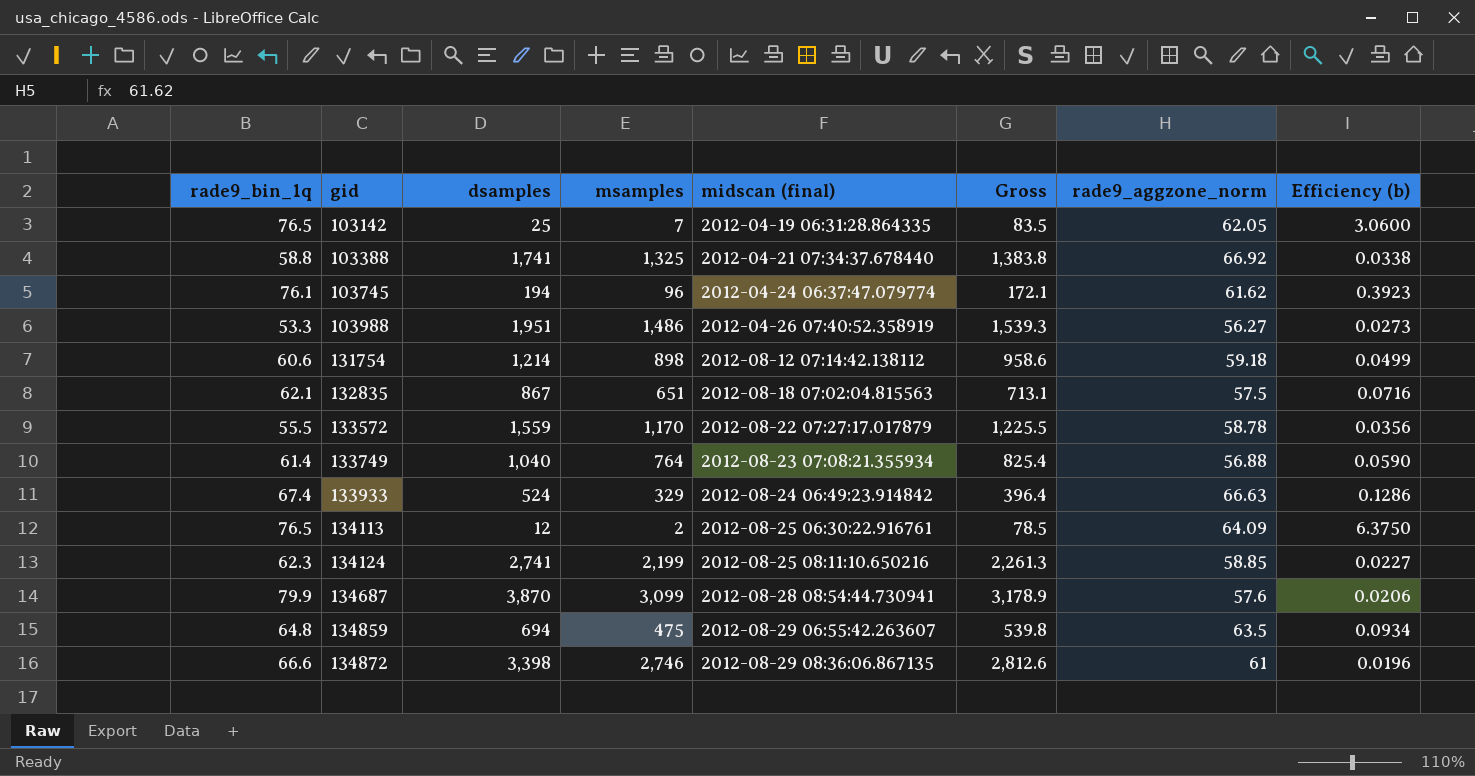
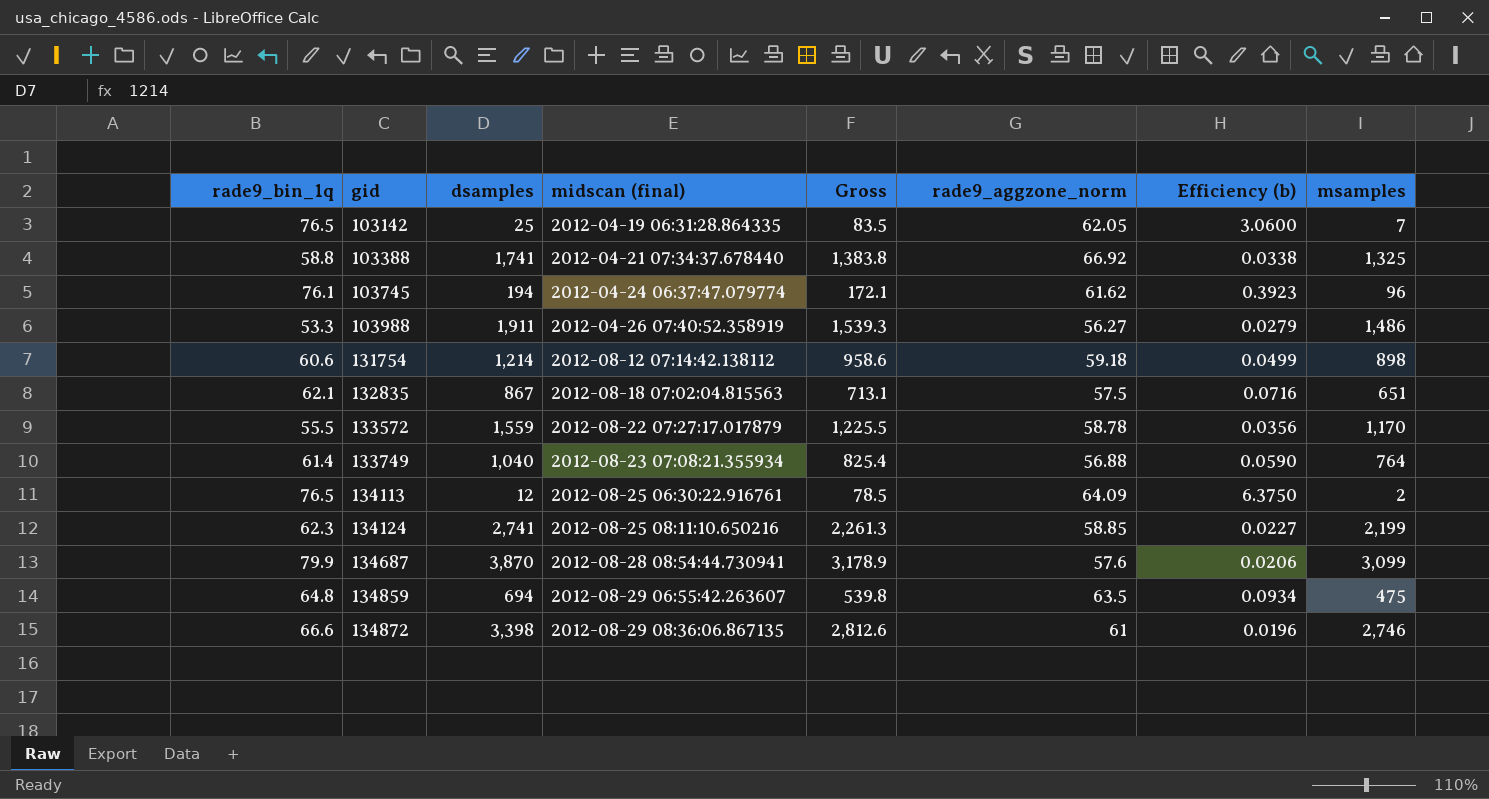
column msamples | position: 4 -> 8
row 133933: 67.4 | 524 | 329 | 2012-08-24 06:49:23.914842 | 396.4 | 66.63 | 0.1286 -> none
103988 | dsamples: 1,951 -> 1,911
103988 | Efficiency (b): 0.0273 -> 0.0279

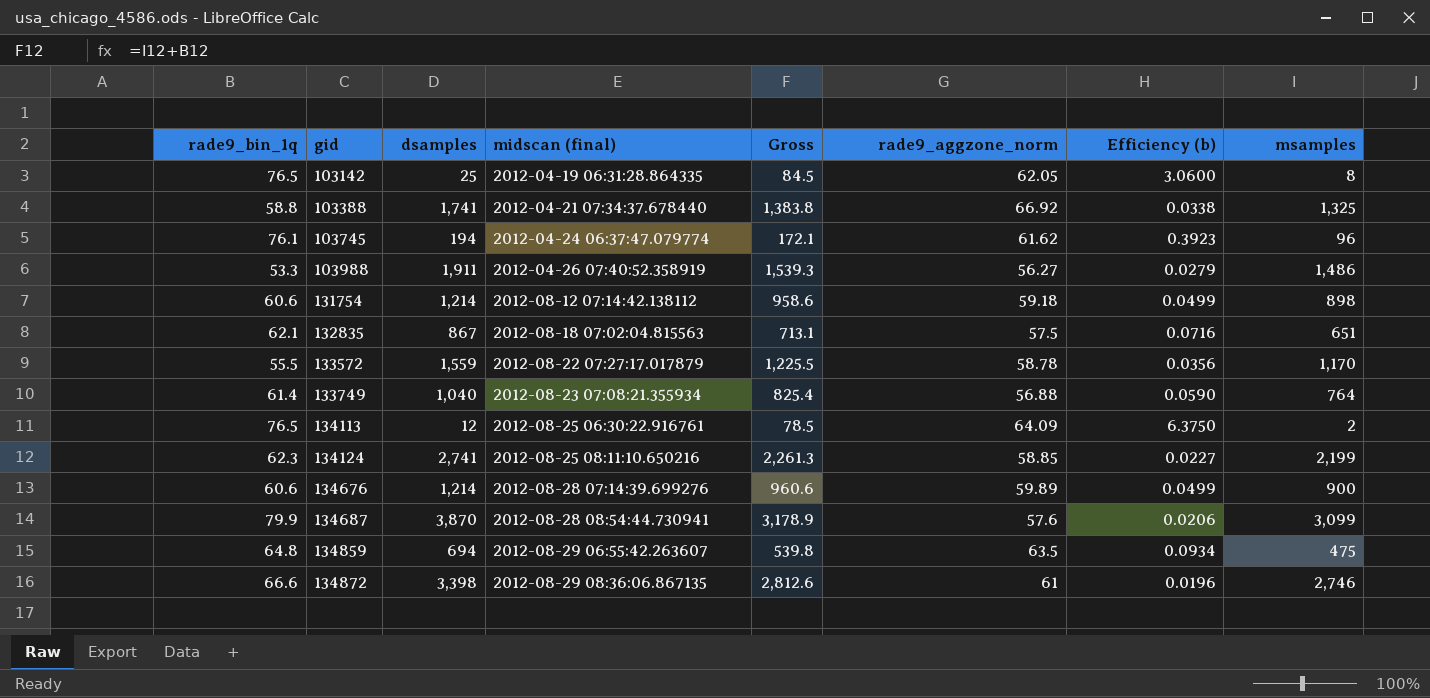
103142 | Gross: 83.5 -> 84.5
103142 | msamples: 7 -> 8
row 134676: none -> 60.6 | 1,214 | 2012-08-28 07:14:39.699276 | 960.6 | 59.89 | 0.0499 | 900

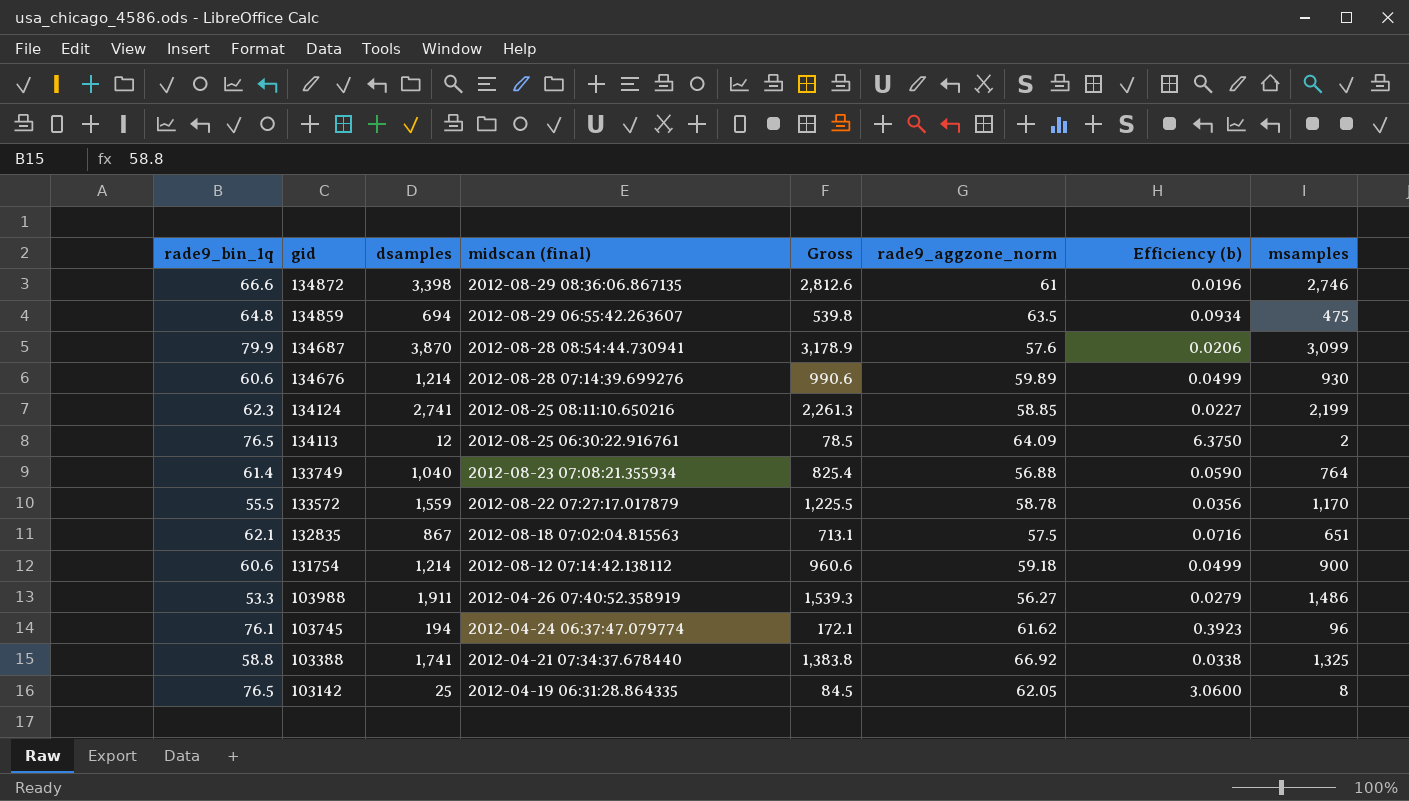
row order: gid ascending -> gid descending
134676 | Gross: 960.6 -> 990.6
134676 | msamples: 900 -> 930
131754 | Gross: 958.6 -> 960.6
131754 | msamples: 898 -> 900

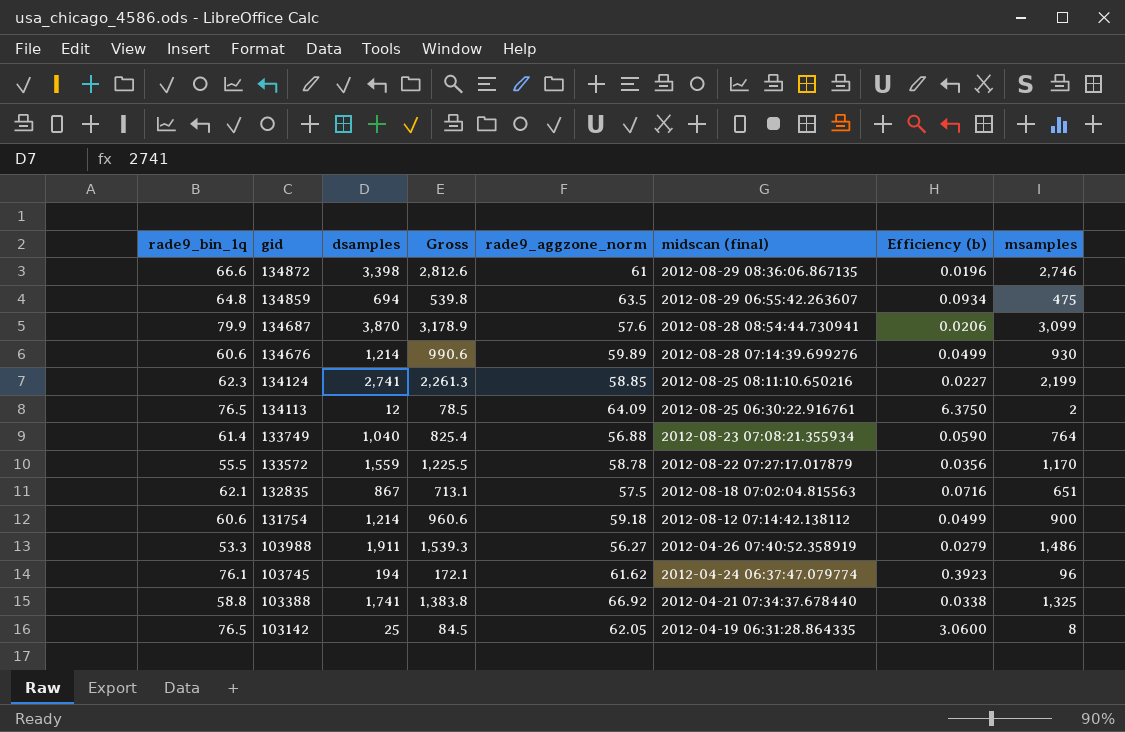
column midscan (final) | position: 4 -> 6

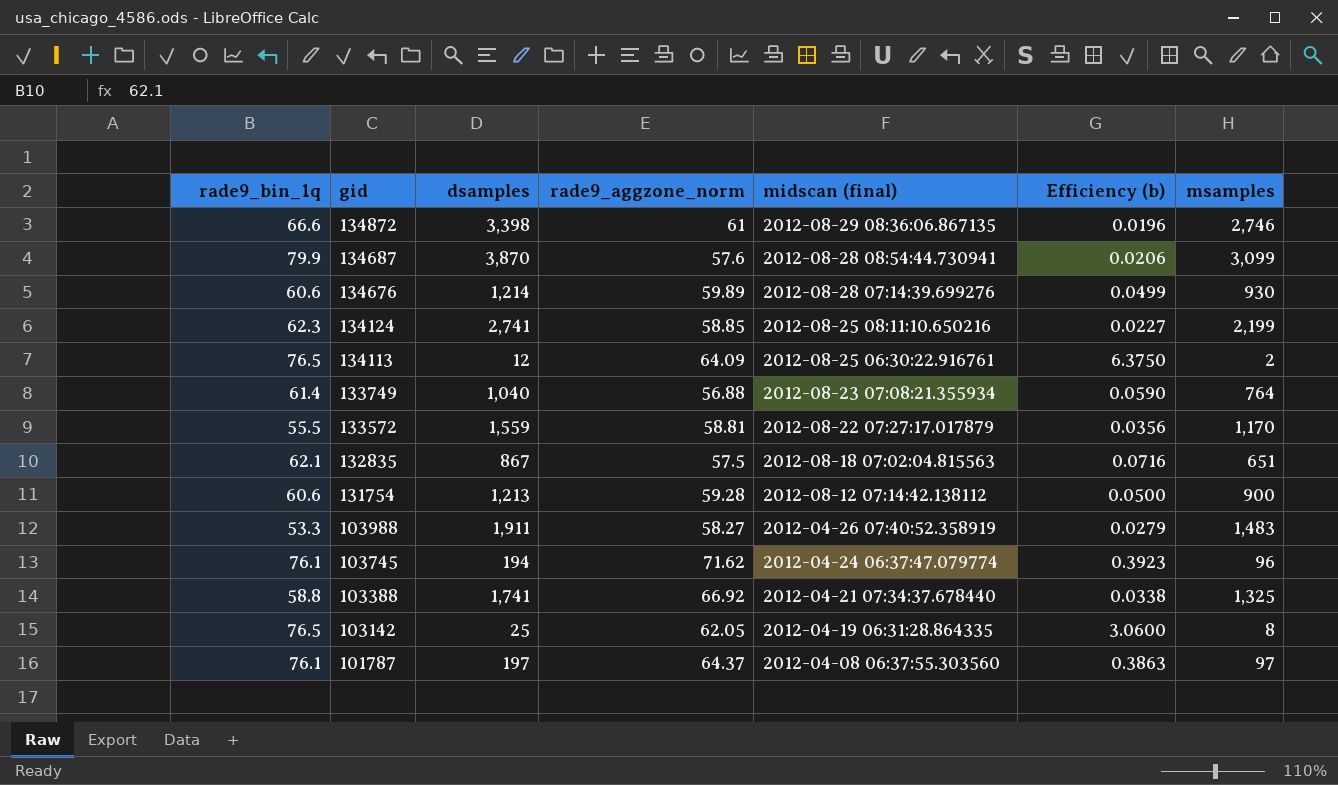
column Gross | formula: [rade9_bin_1q] + [msamples] -> none
row 134859: 64.8 | 694 | 539.8 | 63.5 | 2012-08-29 06:55:42.263607 | 0.0934 | 475 -> none
133572 | rade9_aggzone_norm: 58.78 -> 58.81
131754 | dsamples: 1,214 -> 1,213
131754 | rade9_aggzone_norm: 59.18 -> 59.28
131754 | Efficiency (b): 0.0499 -> 0.0500
103988 | rade9_aggzone_norm: 56.27 -> 58.27
103988 | msamples: 1,486 -> 1,483
103745 | rade9_aggzone_norm: 61.62 -> 71.62
row 101787: none -> 76.1 | 197 | 64.37 | 2012-04-08 06:37:55.303560 | 0.3863 | 97

